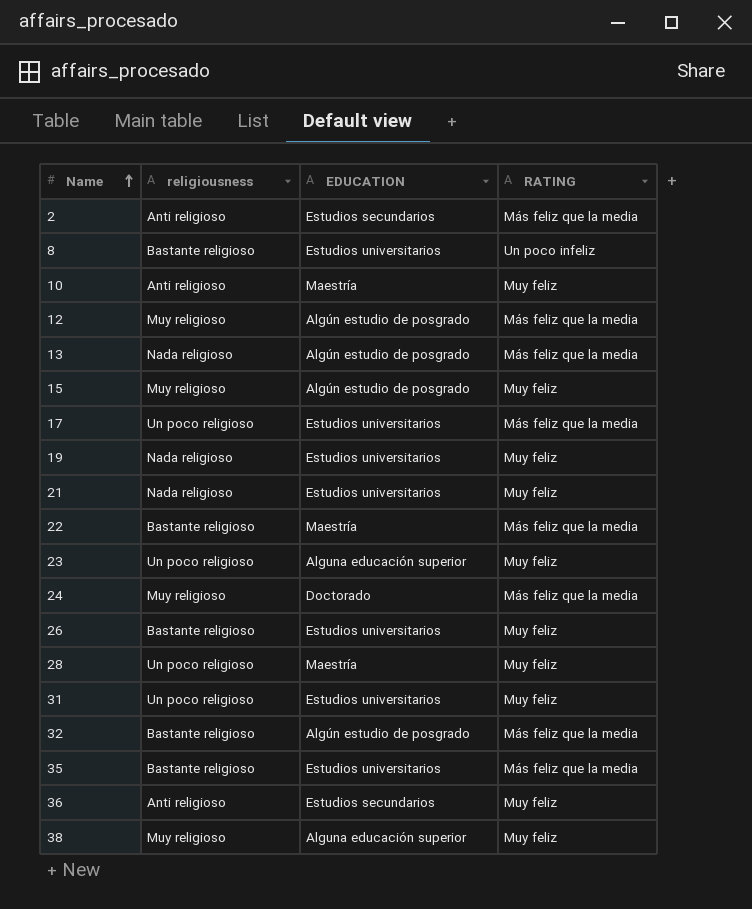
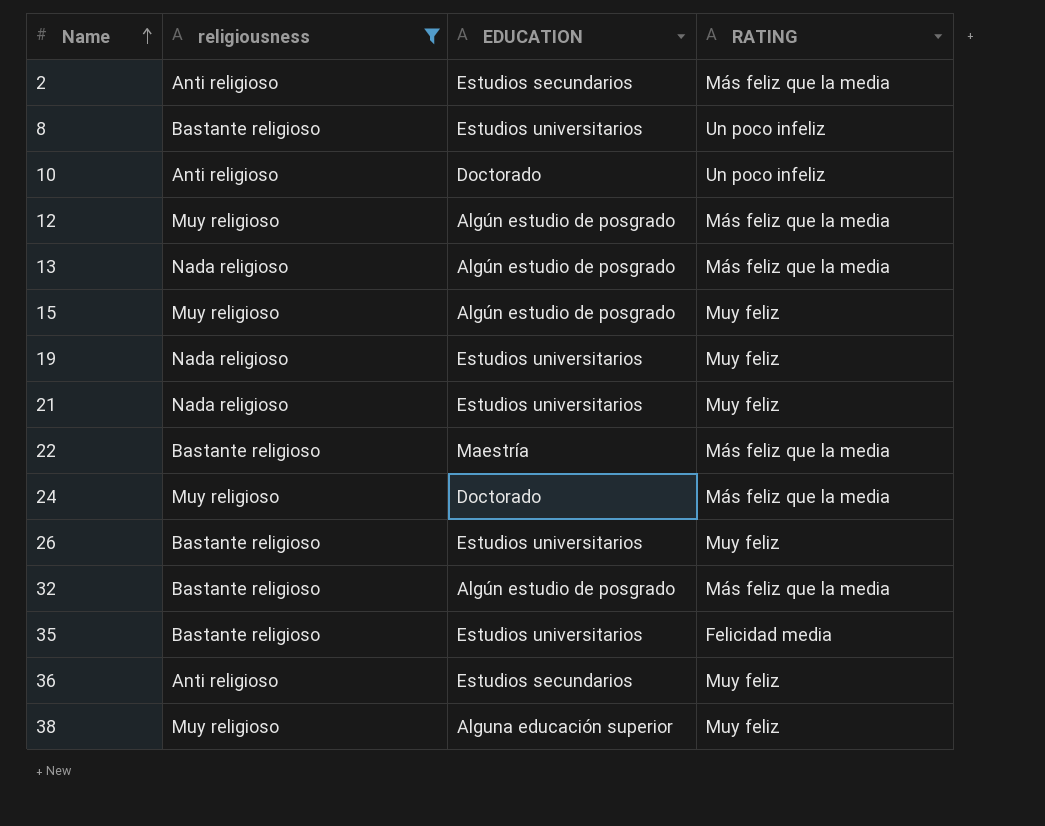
filter: none -> religiousness != Un poco religioso
10 | EDUCATION: Maestría -> Doctorado
10 | RATING: Muy feliz -> Un poco infeliz
35 | RATING: Más feliz que la media -> Felicidad media

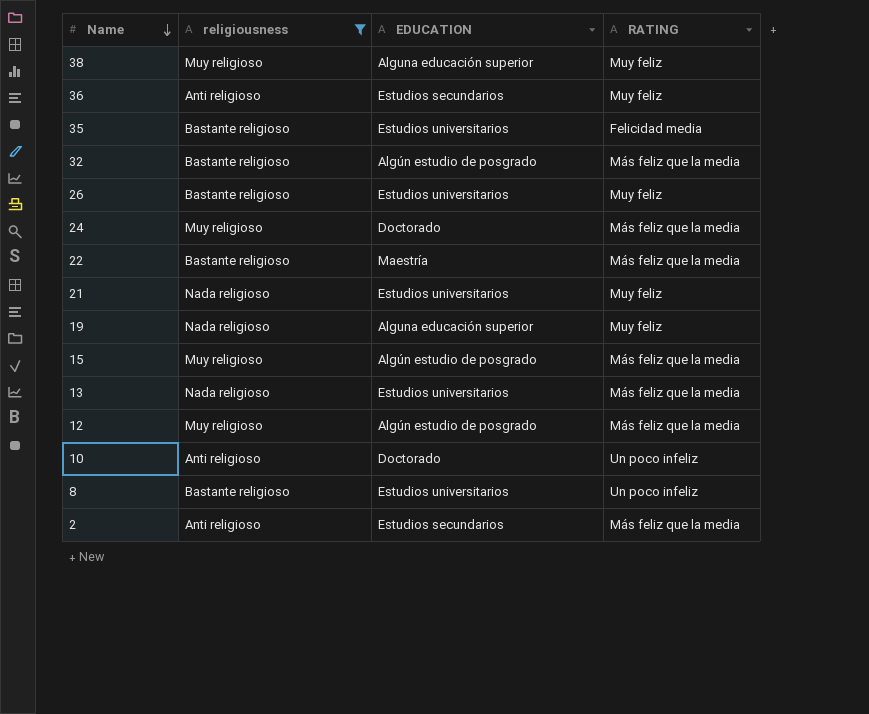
row order: Name ascending -> Name descending
19 | EDUCATION: Estudios universitarios -> Alguna educación superior
15 | RATING: Muy feliz -> Más feliz que la media
13 | EDUCATION: Algún estudio de posgrado -> Estudios universitarios

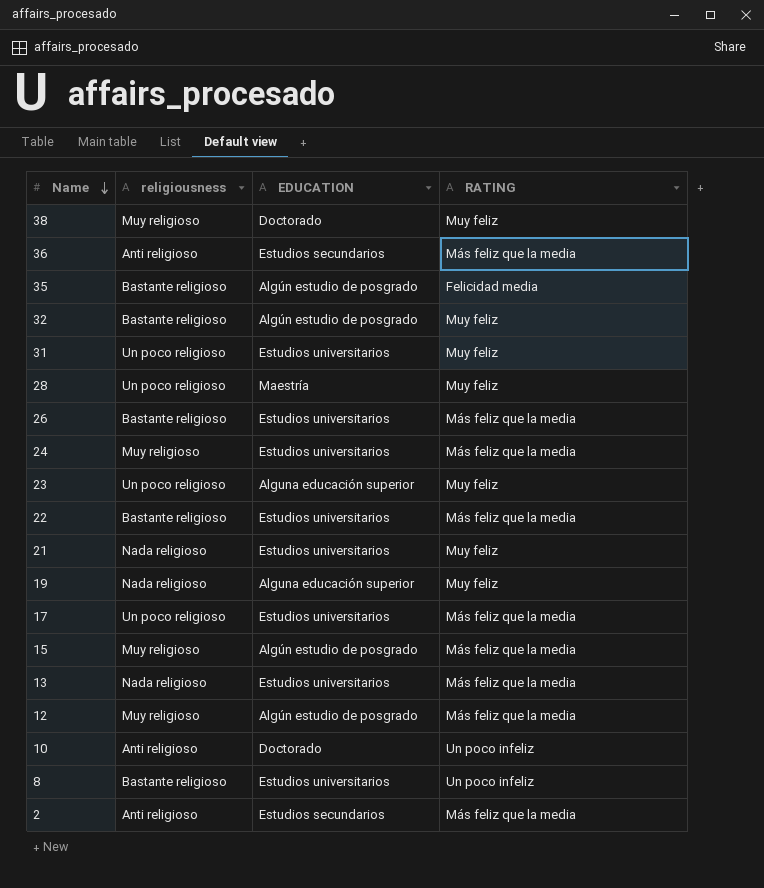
filter: religiousness != Un poco religioso -> none
38 | EDUCATION: Alguna educación superior -> Doctorado
36 | RATING: Muy feliz -> Más feliz que la media
35 | EDUCATION: Estudios universitarios -> Algún estudio de posgrado
32 | RATING: Más feliz que la media -> Muy feliz
26 | RATING: Muy feliz -> Más feliz que la media
24 | EDUCATION: Doctorado -> Estudios universitarios
22 | EDUCATION: Maestría -> Estudios universitarios

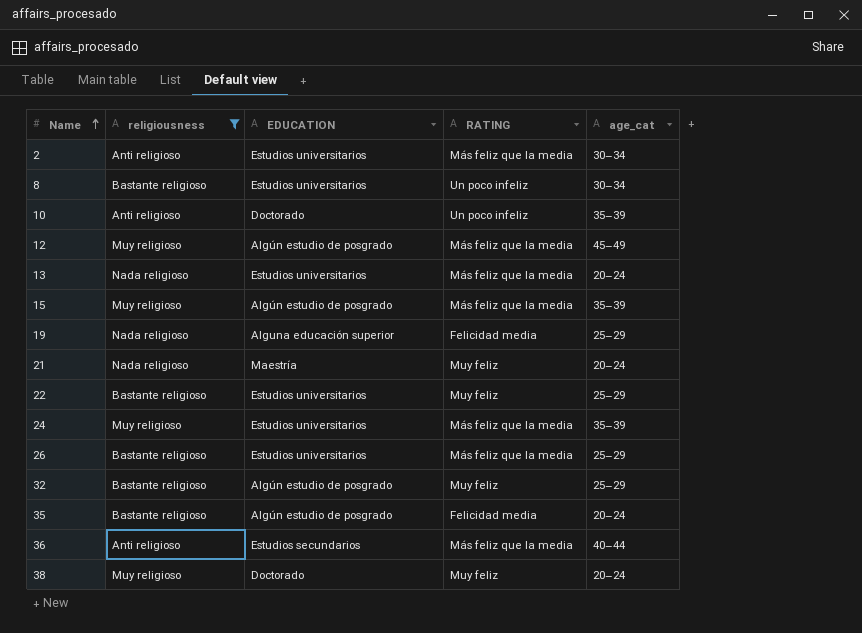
filter: none -> religiousness != Un poco religioso
row order: Name descending -> Name ascending
column age_cat | position: none -> 5
2 | EDUCATION: Estudios secundarios -> Estudios universitarios
19 | RATING: Muy feliz -> Felicidad media
21 | EDUCATION: Estudios universitarios -> Maestría
22 | RATING: Más feliz que la media -> Muy feliz

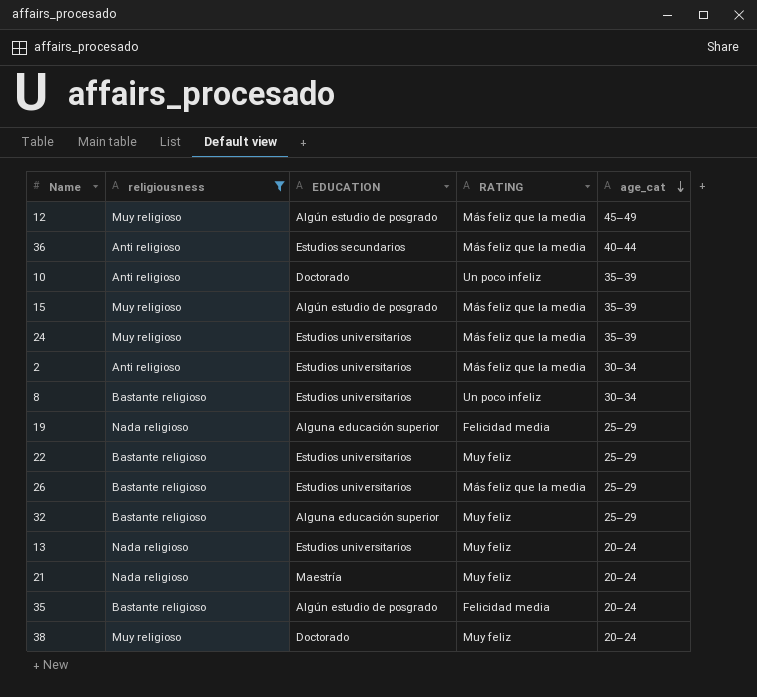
row order: Name ascending -> age_cat descending
32 | EDUCATION: Algún estudio de posgrado -> Alguna educación superior
13 | RATING: Más feliz que la media -> Muy feliz

